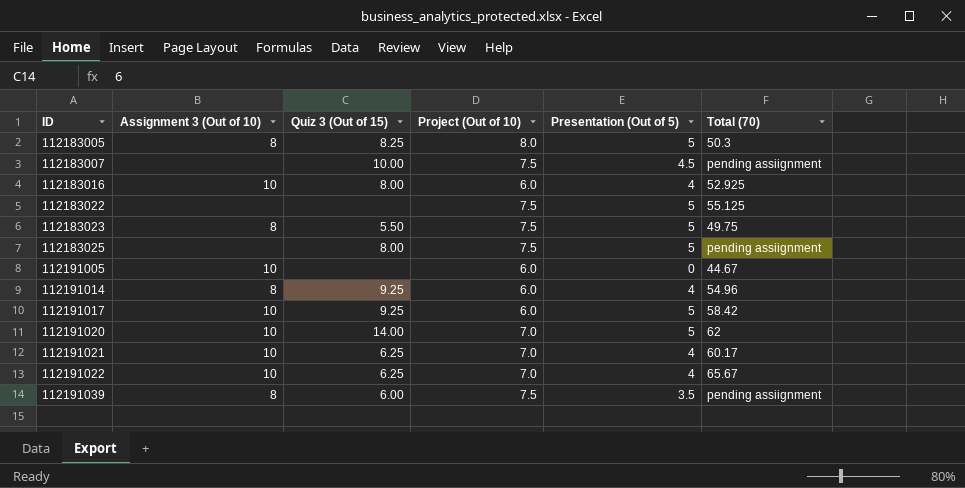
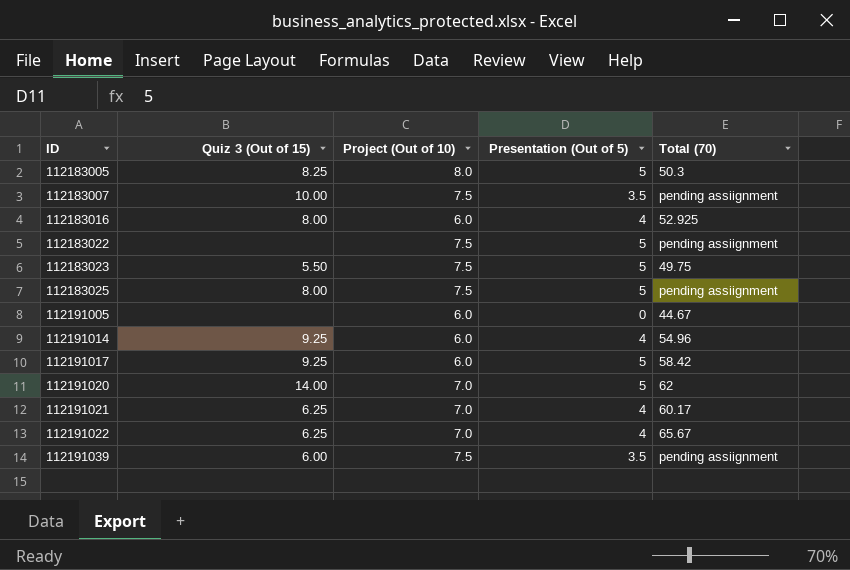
column Assignment 3 (Out of 10) | position: 2 -> none
112183007 | Presentation (Out of 5): 4.5 -> 3.5
112183022 | Total (70): 55.125 -> pending assiignment

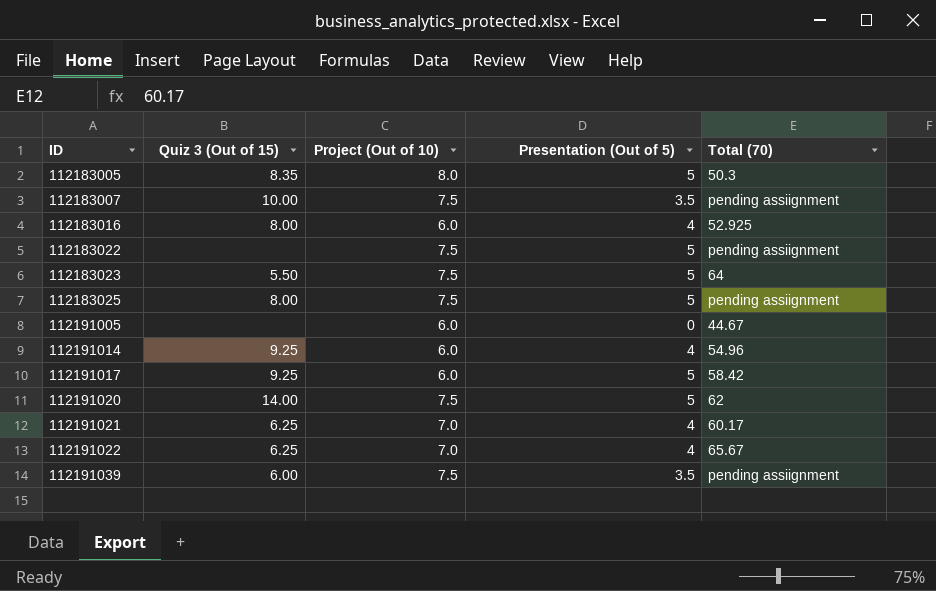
112183005 | Quiz 3 (Out of 15): 8.25 -> 8.35
112183023 | Total (70): 49.75 -> 64
112191020 | Project (Out of 10): 7.0 -> 7.5

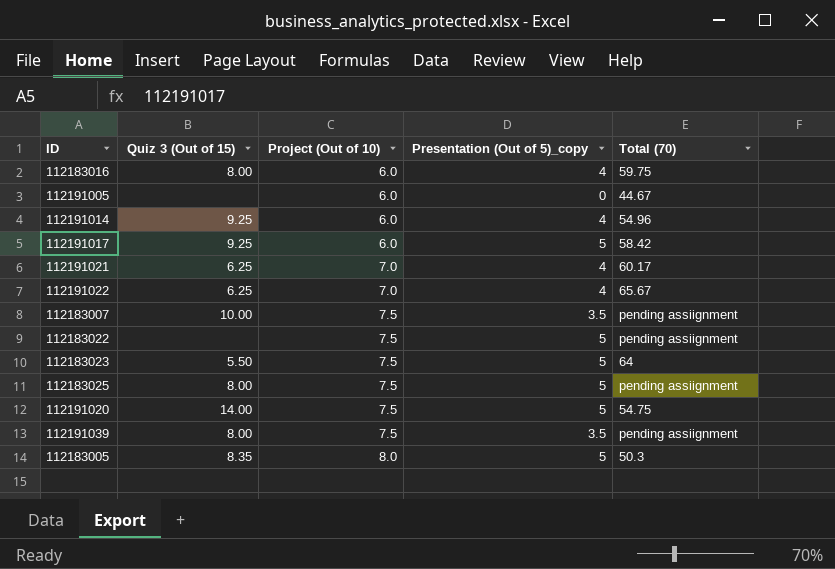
row order: ID ascending -> Project (Out of 10) ascending
column name: Presentation (Out of 5) -> Presentation (Out of 5)_copy
112183016 | Total (70): 52.925 -> 59.75
112191020 | Total (70): 62 -> 54.75
112191039 | Quiz 3 (Out of 15): 6.00 -> 8.00

